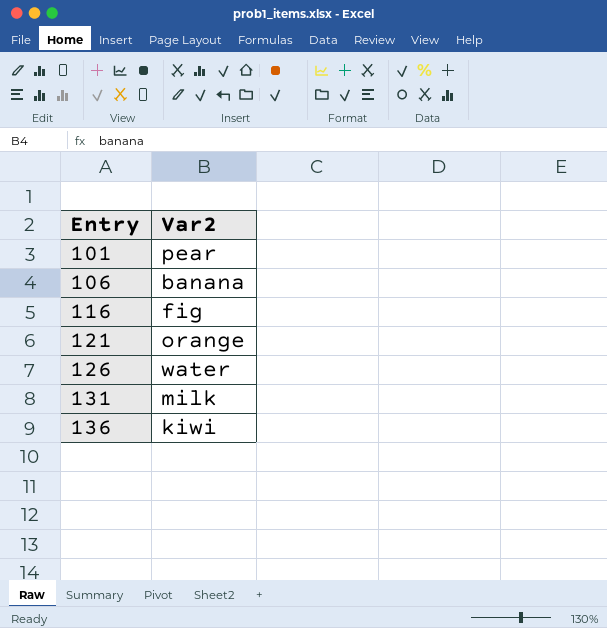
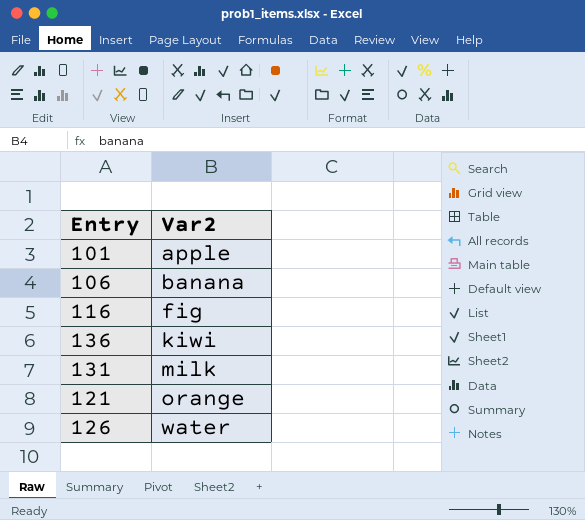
row order: Entry ascending -> Var2 ascending
101 | Var2: pear -> apple

